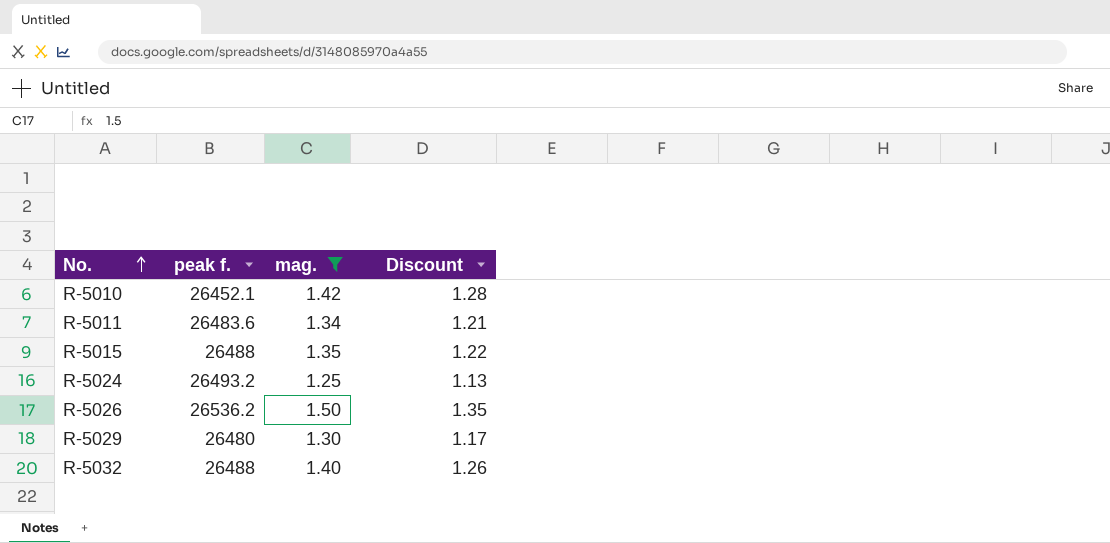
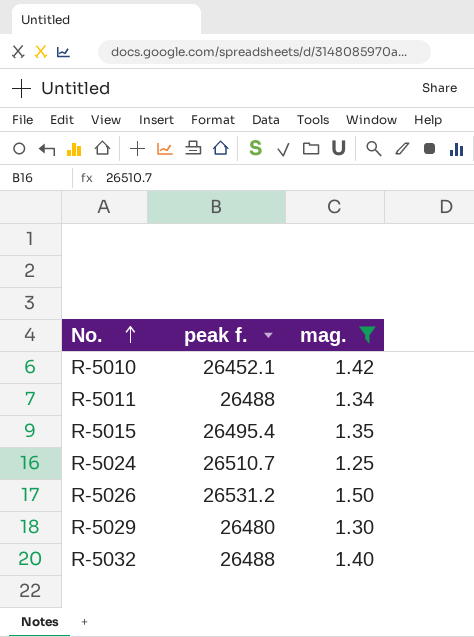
column Discount | formula: [mag.] * 0.9 -> none
R-5011 | peak f.: 26483.6 -> 26488
R-5015 | peak f.: 26488 -> 26495.4
R-5024 | peak f.: 26493.2 -> 26510.7
R-5026 | peak f.: 26536.2 -> 26531.2

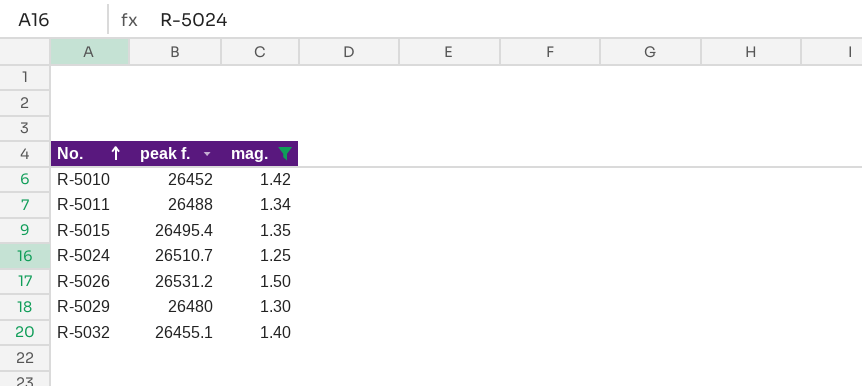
R-5010 | peak f.: 26452.1 -> 26452
R-5032 | peak f.: 26488 -> 26455.1

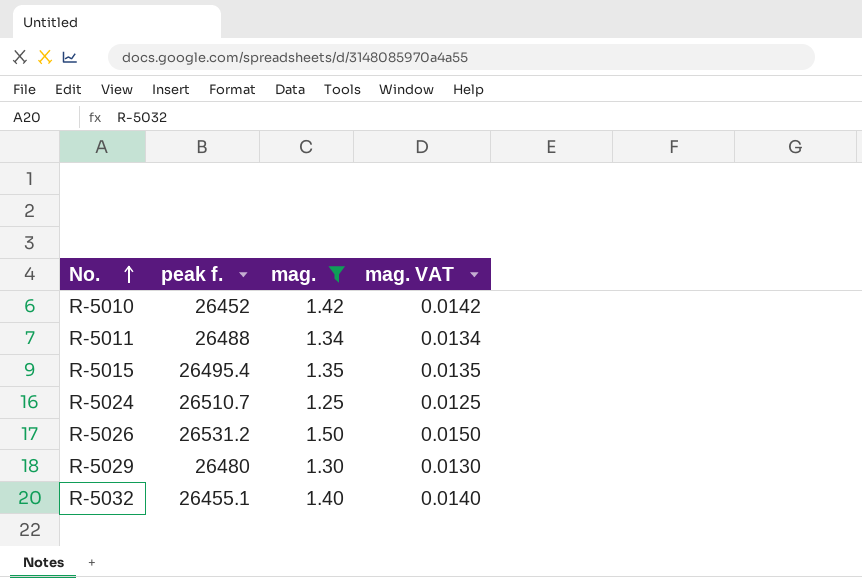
column mag. VAT | formula: none -> [mag.] * 0.01

